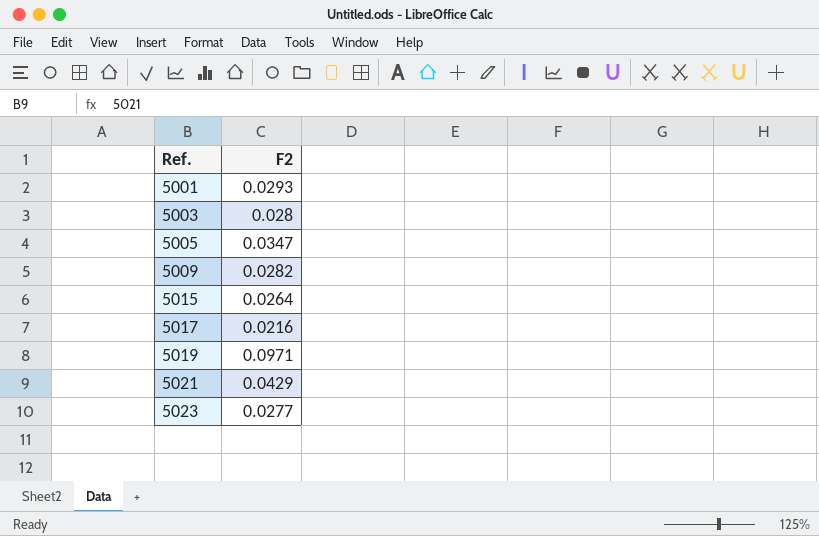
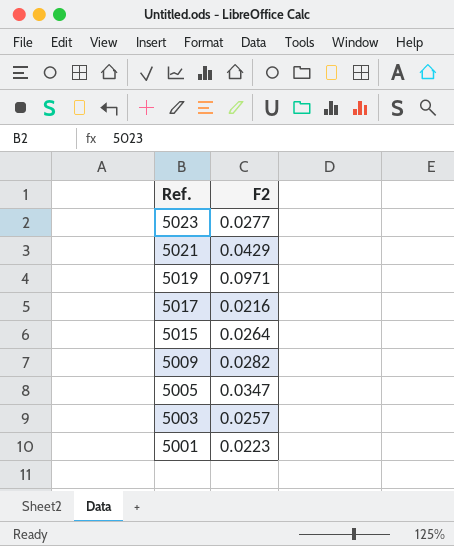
row order: Ref. ascending -> Ref. descending
5003 | F2: 0.028 -> 0.0257
5001 | F2: 0.0293 -> 0.0223

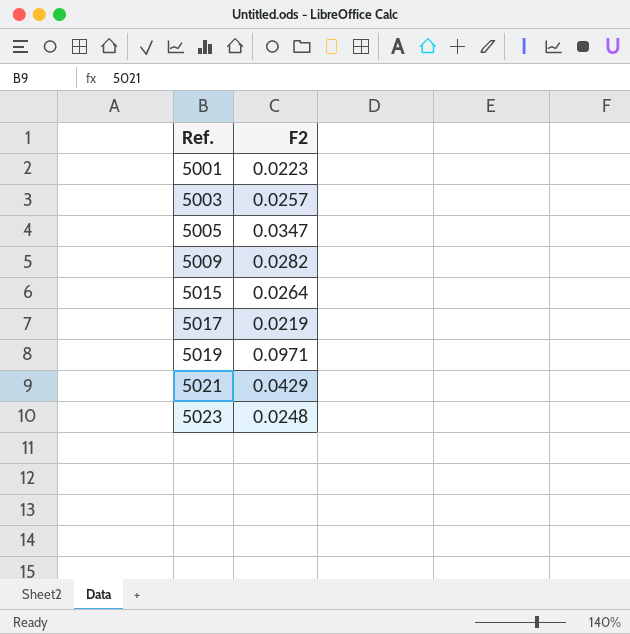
row order: Ref. descending -> Ref. ascending
5017 | F2: 0.0216 -> 0.0219
5023 | F2: 0.0277 -> 0.0248

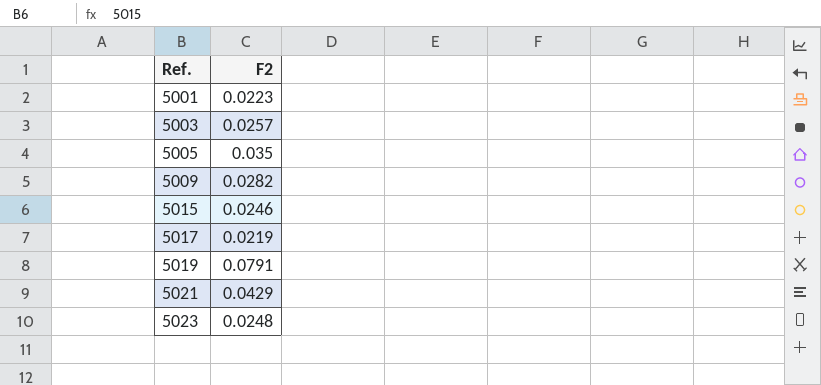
5005 | F2: 0.0347 -> 0.035
5015 | F2: 0.0264 -> 0.0246
5019 | F2: 0.0971 -> 0.0791

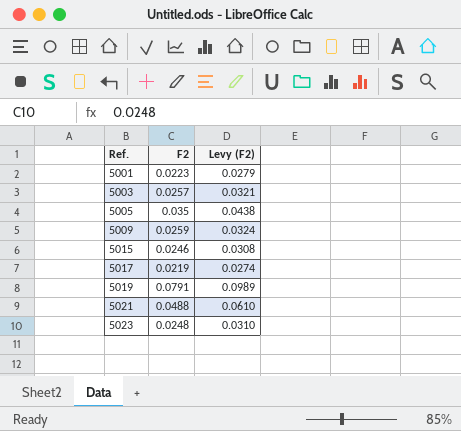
column Levy (F2) | formula: none -> [F2] * 1.25
5009 | F2: 0.0282 -> 0.0259
5021 | F2: 0.0429 -> 0.0488

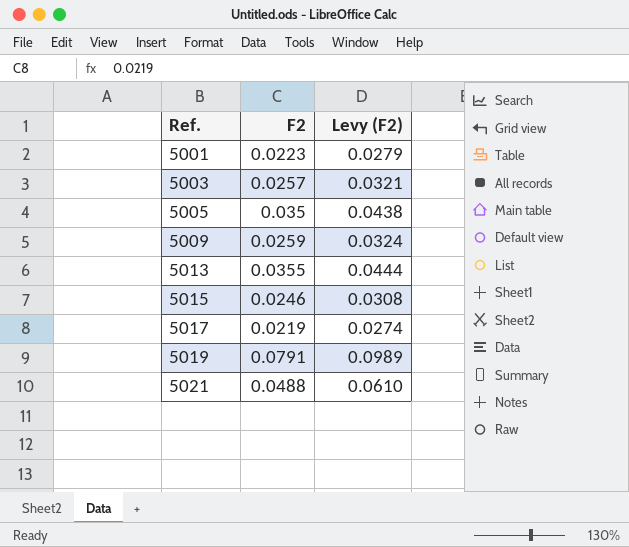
row 5023: 0.0248 | 0.0310 -> none
row 5013: none -> 0.0355 | 0.0444

